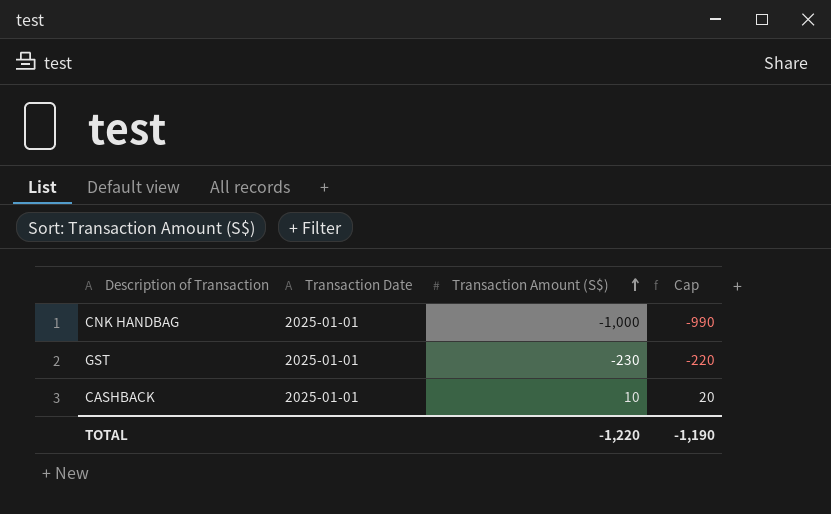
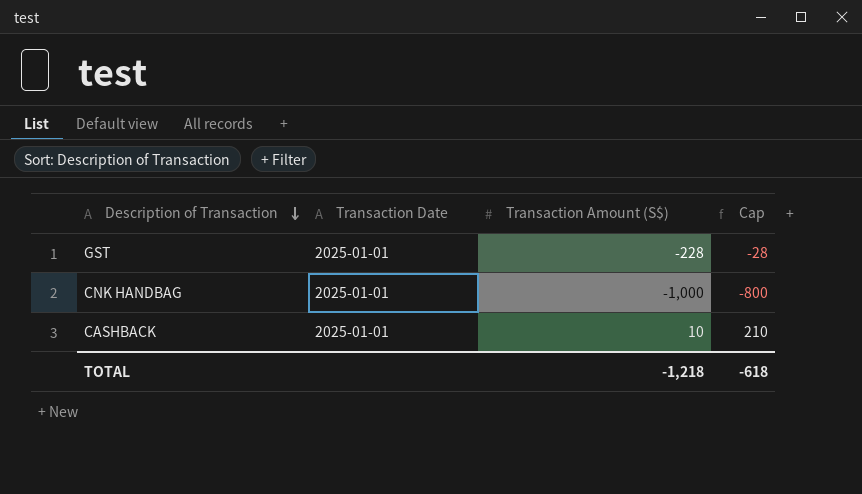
row order: Transaction Amount (S$) ascending -> Description of Transaction descending
column Cap | formula: [Transaction Amount (S$)] + 10 -> [Transaction Amount (S$)] + 200
GST | Transaction Amount (S$): -230 -> -228
TOTAL | Transaction Amount (S$): -1,220 -> -1,218
TOTAL | Cap: -1,190 -> -618

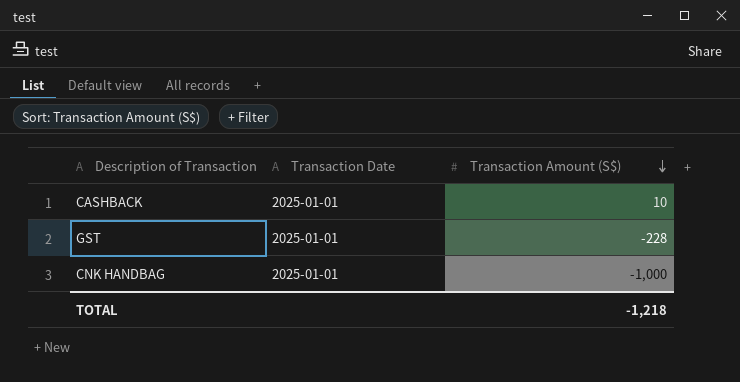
row order: Description of Transaction descending -> Transaction Amount (S$) descending
column Cap | formula: [Transaction Amount (S$)] + 200 -> none

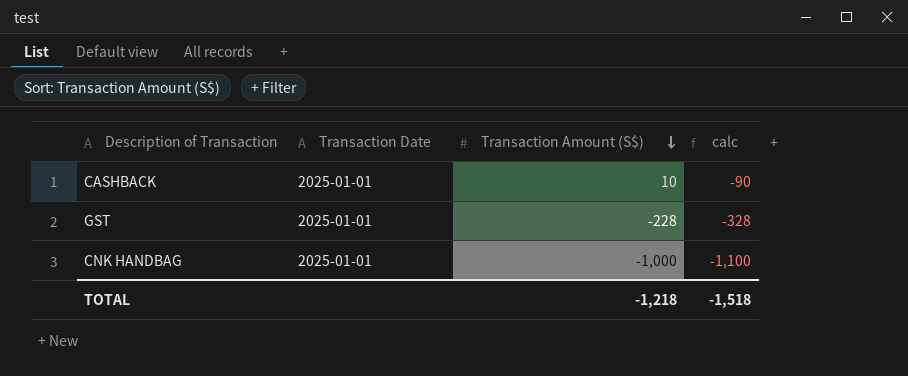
column calc | formula: none -> [Transaction Amount (S$)] - 100

